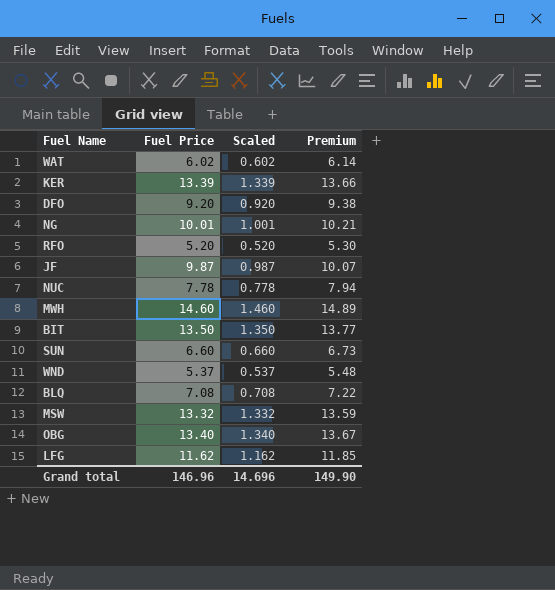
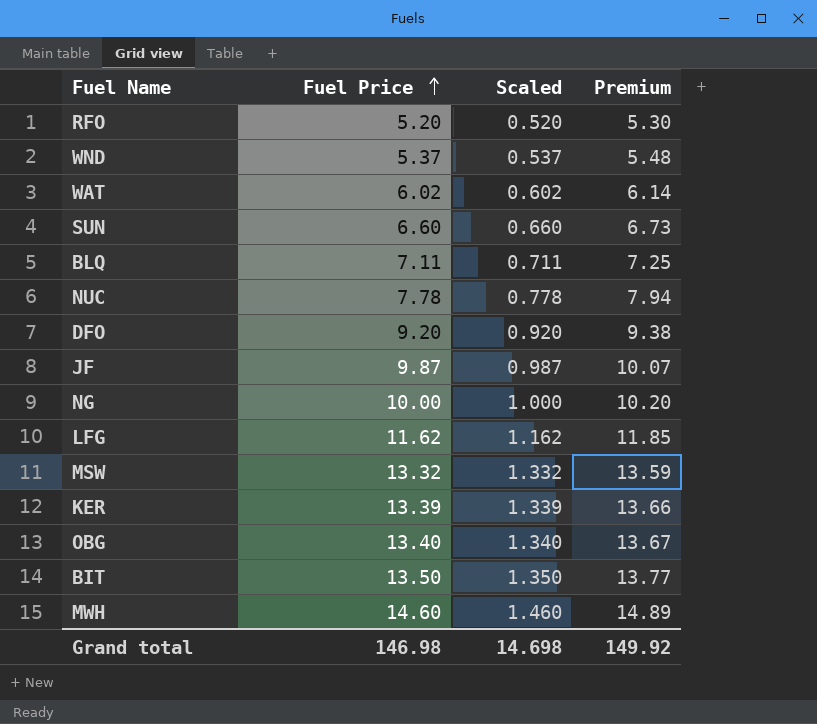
row order: none -> Fuel Price ascending
BLQ | Fuel Price: 7.08 -> 7.11
BLQ | Scaled: 0.708 -> 0.711
BLQ | Premium: 7.22 -> 7.25
NG | Fuel Price: 10.01 -> 10.00
NG | Scaled: 1.001 -> 1.000
NG | Premium: 10.21 -> 10.20
Grand total | Fuel Price: 146.96 -> 146.98
Grand total | Scaled: 14.696 -> 14.698
Grand total | Premium: 149.90 -> 149.92

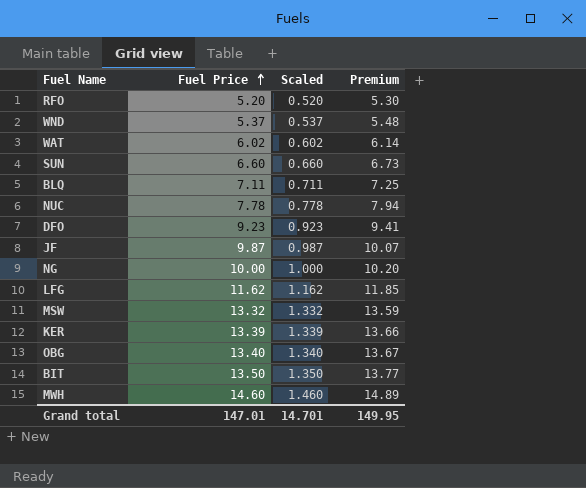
DFO | Fuel Price: 9.20 -> 9.23
DFO | Scaled: 0.920 -> 0.923
DFO | Premium: 9.38 -> 9.41
Grand total | Fuel Price: 146.98 -> 147.01
Grand total | Scaled: 14.698 -> 14.701
Grand total | Premium: 149.92 -> 149.95

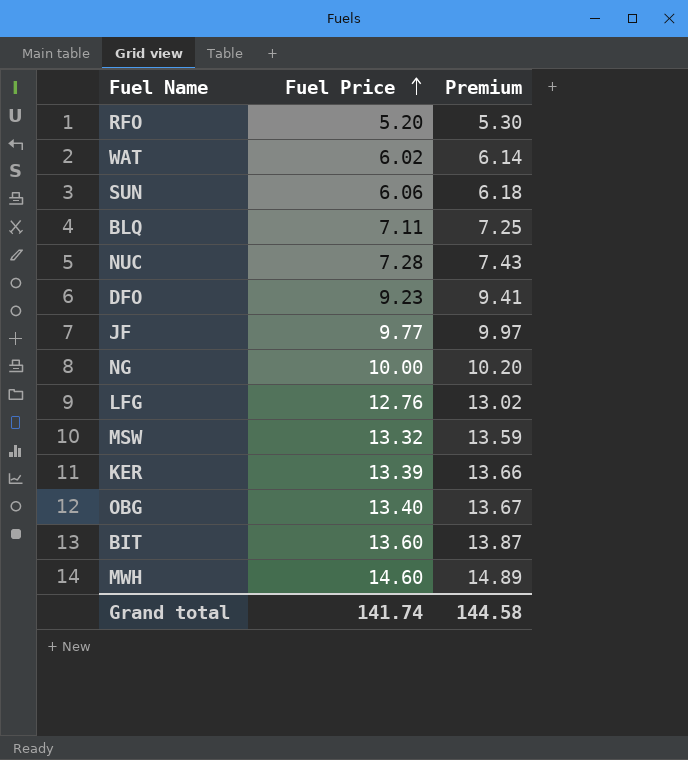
column Scaled | formula: [Fuel Price] * 0.1 -> none
row WND: 5.37 | 0.537 | 5.48 -> none
SUN | Fuel Price: 6.60 -> 6.06
SUN | Premium: 6.73 -> 6.18
NUC | Fuel Price: 7.78 -> 7.28
NUC | Premium: 7.94 -> 7.43
JF | Fuel Price: 9.87 -> 9.77
JF | Premium: 10.07 -> 9.97
LFG | Fuel Price: 11.62 -> 12.76
LFG | Premium: 11.85 -> 13.02
BIT | Fuel Price: 13.50 -> 13.60
BIT | Premium: 13.77 -> 13.87
Grand total | Fuel Price: 147.01 -> 141.74
Grand total | Premium: 149.95 -> 144.58

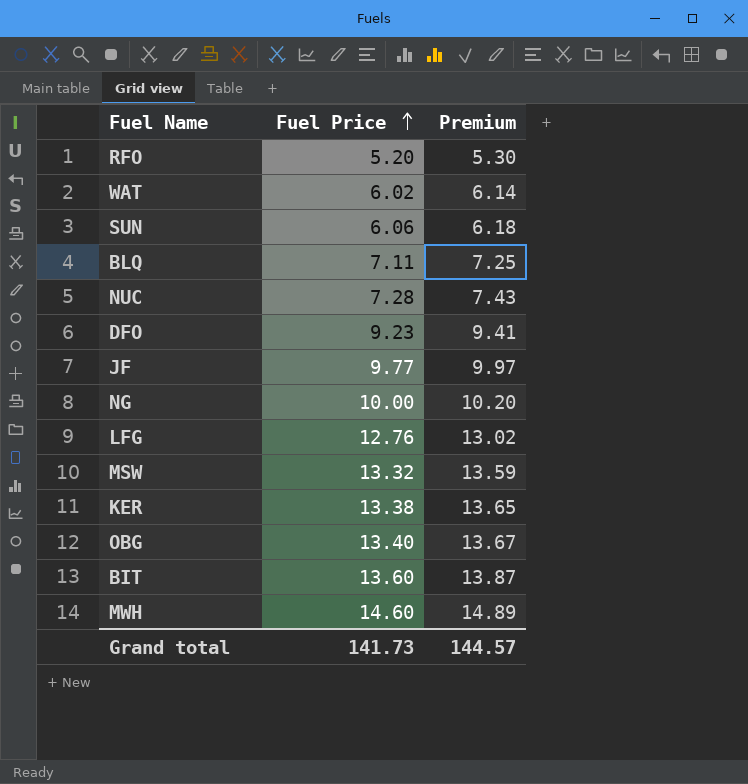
KER | Fuel Price: 13.39 -> 13.38
KER | Premium: 13.66 -> 13.65
Grand total | Fuel Price: 141.74 -> 141.73
Grand total | Premium: 144.58 -> 144.57

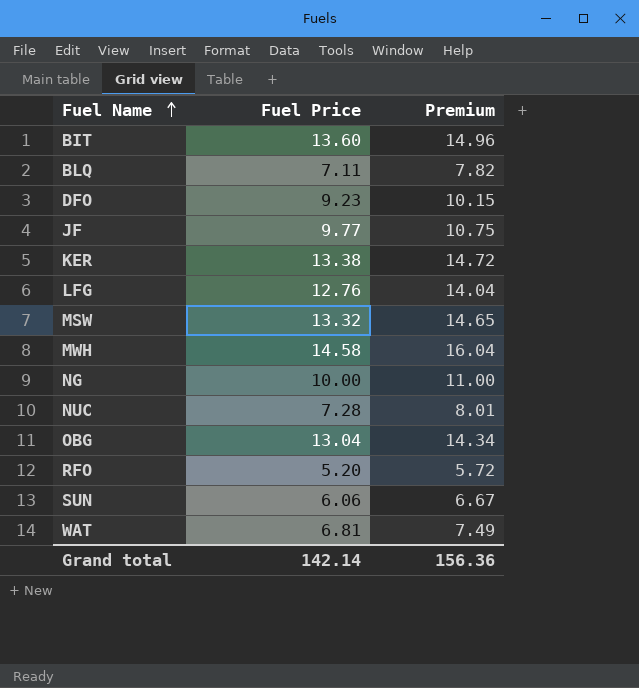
row order: Fuel Price ascending -> Fuel Name ascending
column Premium | formula: [Fuel Price] * 1.02 -> [Fuel Price] * 1.1
MWH | Fuel Price: 14.60 -> 14.58
OBG | Fuel Price: 13.40 -> 13.04
WAT | Fuel Price: 6.02 -> 6.81
Grand total | Fuel Price: 141.73 -> 142.14
Grand total | Premium: 144.57 -> 156.36

